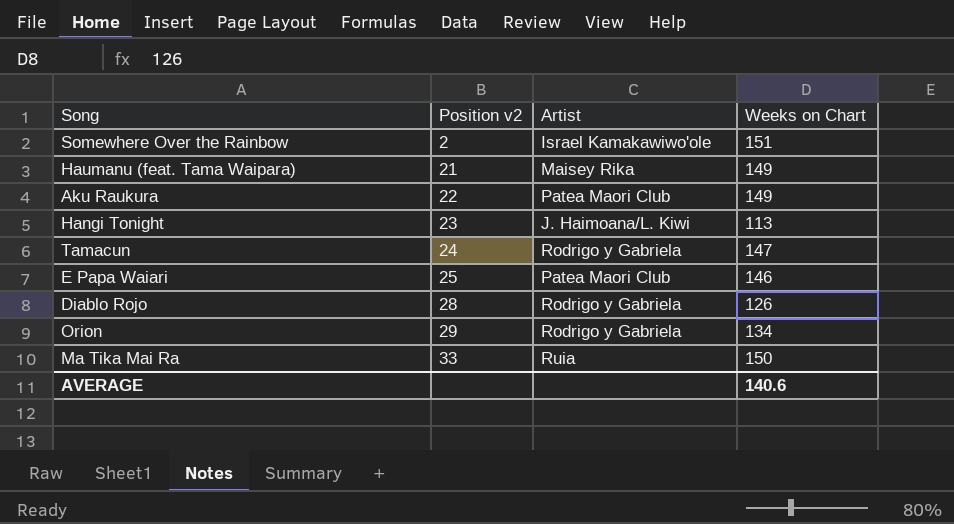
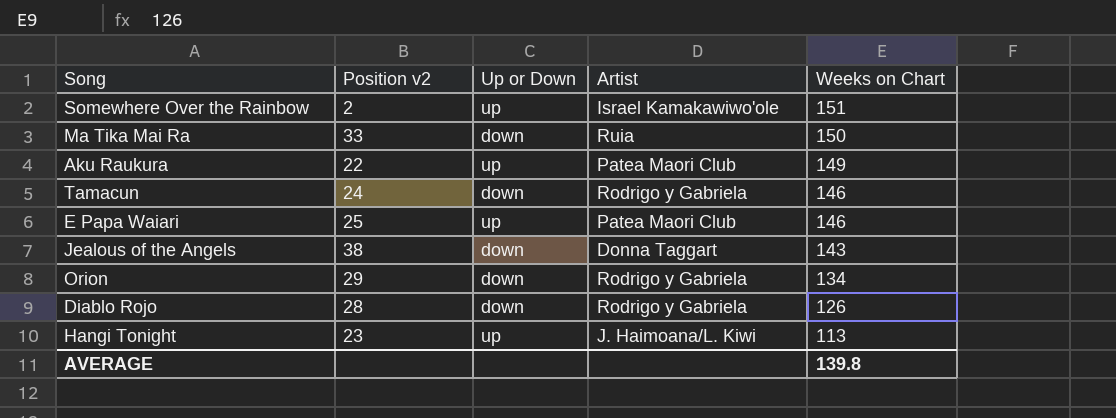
row order: Position v2 ascending -> Weeks on Chart descending
column Up or Down | position: none -> 3
row Haumanu (feat. Tama Waipara): 21 | Maisey Rika | 149 -> none
Tamacun | Weeks on Chart: 147 -> 146
row Jealous of the Angels: none -> 38 | down | Donna Taggart | 143
AVERAGE | Weeks on Chart: 140.6 -> 139.8

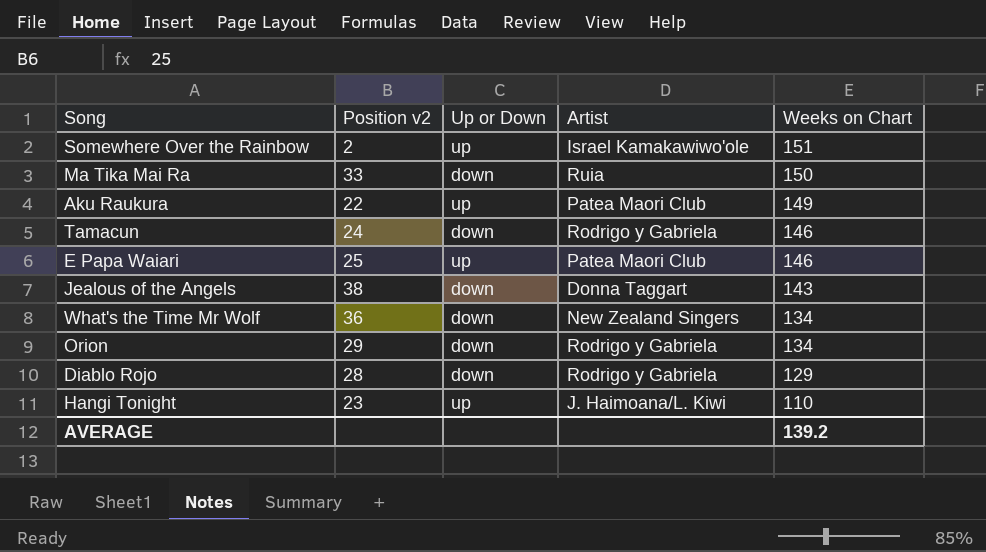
row What's the Time Mr Wolf: none -> 36 | down | New Zealand Singers | 134
Diablo Rojo | Weeks on Chart: 126 -> 129
Hangi Tonight | Weeks on Chart: 113 -> 110
AVERAGE | Weeks on Chart: 139.8 -> 139.2

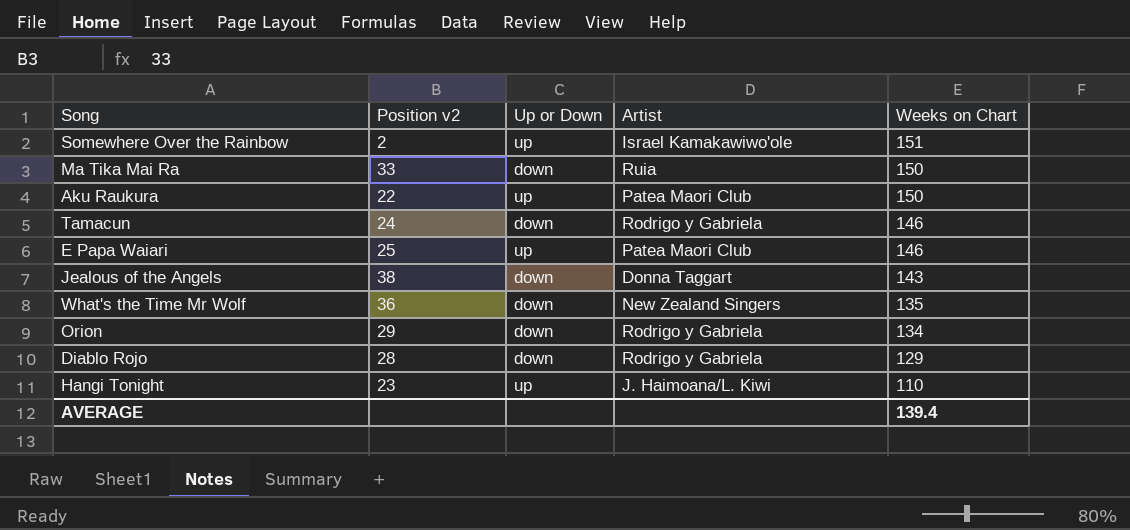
Aku Raukura | Weeks on Chart: 149 -> 150
What's the Time Mr Wolf | Weeks on Chart: 134 -> 135
AVERAGE | Weeks on Chart: 139.2 -> 139.4

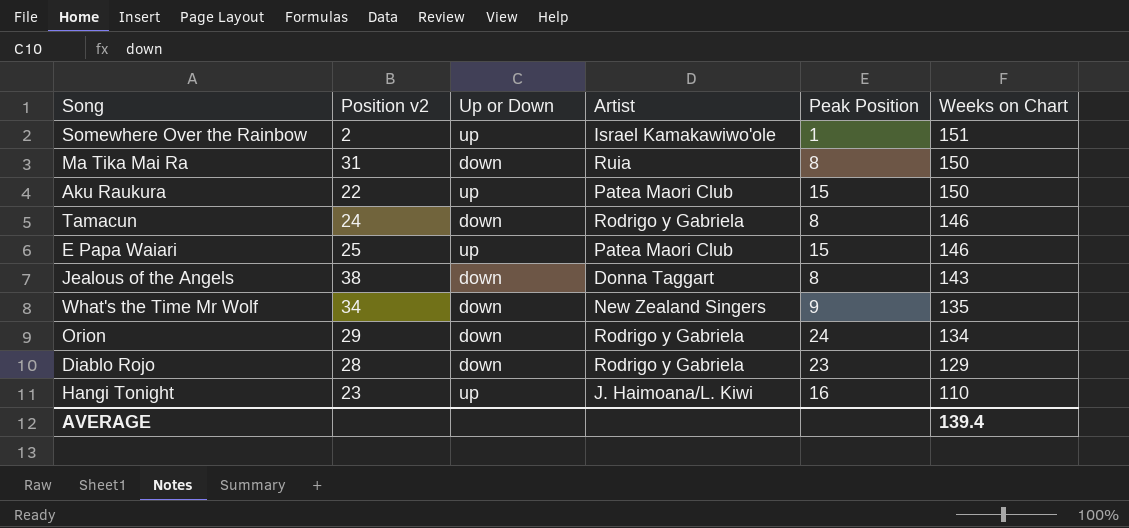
column Peak Position | position: none -> 5
Ma Tika Mai Ra | Position v2: 33 -> 31
What's the Time Mr Wolf | Position v2: 36 -> 34

